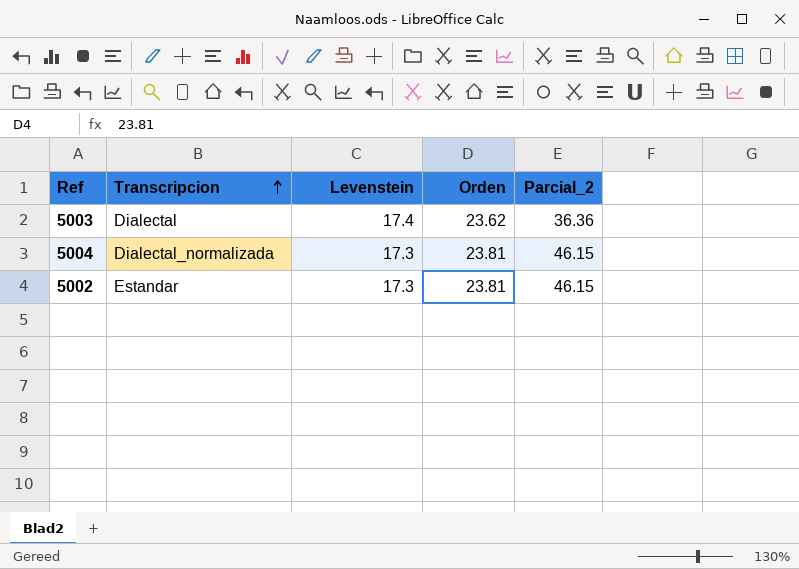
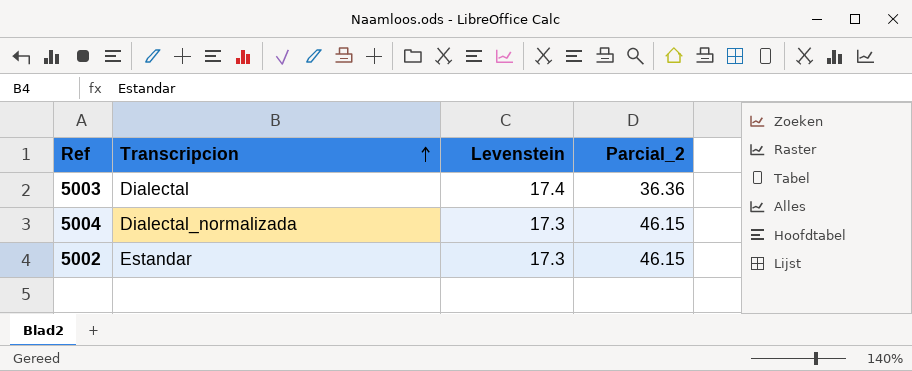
column Orden | position: 4 -> none

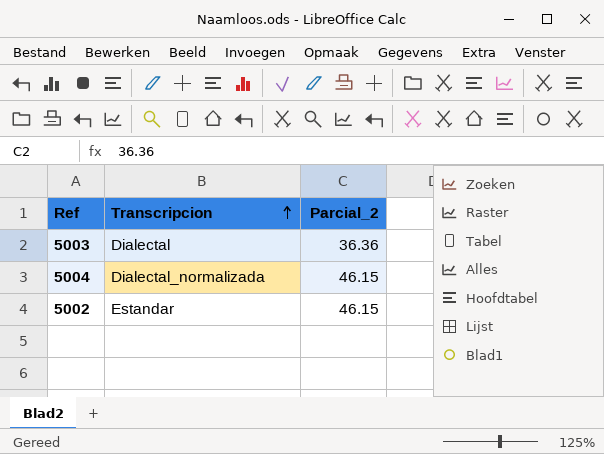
column Levenstein | position: 3 -> none

